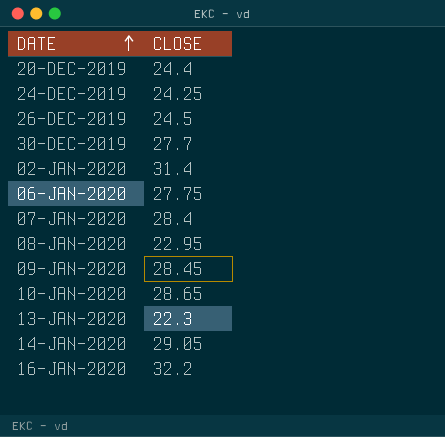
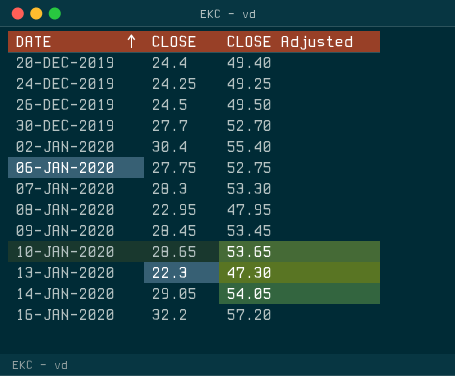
column CLOSE Adjusted | formula: none -> [CLOSE] + 25
02-JAN-2020 | CLOSE: 31.4 -> 30.4
07-JAN-2020 | CLOSE: 28.4 -> 28.3

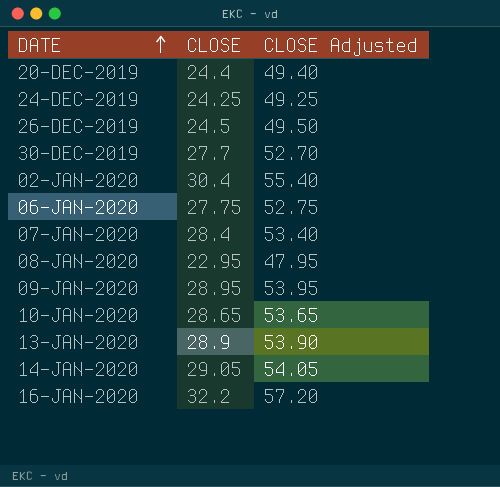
07-JAN-2020 | CLOSE: 28.3 -> 28.4
07-JAN-2020 | CLOSE Adjusted: 53.30 -> 53.40
09-JAN-2020 | CLOSE: 28.45 -> 28.95
09-JAN-2020 | CLOSE Adjusted: 53.45 -> 53.95
13-JAN-2020 | CLOSE: 22.3 -> 28.9
13-JAN-2020 | CLOSE Adjusted: 47.30 -> 53.90

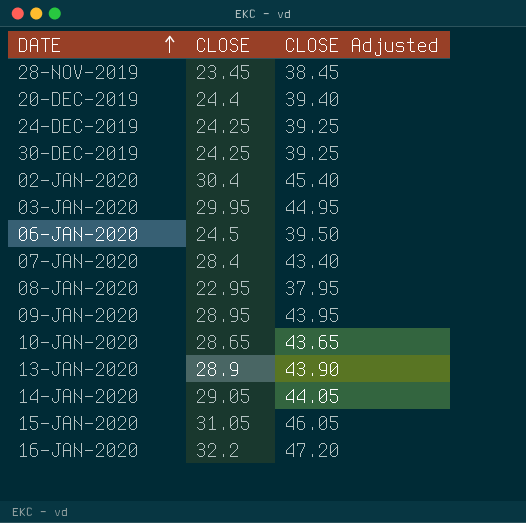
column CLOSE Adjusted | formula: [CLOSE] + 25 -> [CLOSE] + 15
row 26-DEC-2019: 24.5 | 49.50 -> none
row 28-NOV-2019: none -> 23.45 | 38.45
30-DEC-2019 | CLOSE: 27.7 -> 24.25
row 03-JAN-2020: none -> 29.95 | 44.95
06-JAN-2020 | CLOSE: 27.75 -> 24.5
row 15-JAN-2020: none -> 31.05 | 46.05

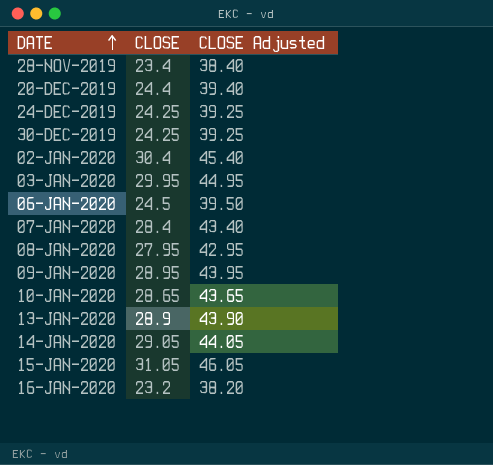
28-NOV-2019 | CLOSE: 23.45 -> 23.4
28-NOV-2019 | CLOSE Adjusted: 38.45 -> 38.40
08-JAN-2020 | CLOSE: 22.95 -> 27.95
08-JAN-2020 | CLOSE Adjusted: 37.95 -> 42.95
16-JAN-2020 | CLOSE: 32.2 -> 23.2
16-JAN-2020 | CLOSE Adjusted: 47.20 -> 38.20

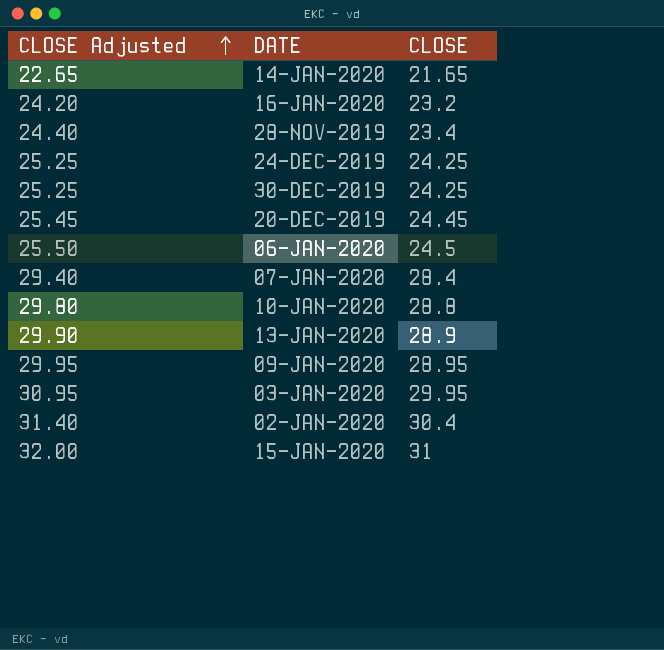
row order: DATE ascending -> CLOSE Adjusted ascending
column CLOSE Adjusted | formula: [CLOSE] + 15 -> [CLOSE] + 1
column CLOSE Adjusted | position: 3 -> 1
row 08-JAN-2020: 27.95 | 42.95 -> none
14-JAN-2020 | CLOSE: 29.05 -> 21.65
20-DEC-2019 | CLOSE: 24.4 -> 24.45
10-JAN-2020 | CLOSE: 28.65 -> 28.8
15-JAN-2020 | CLOSE: 31.05 -> 31

